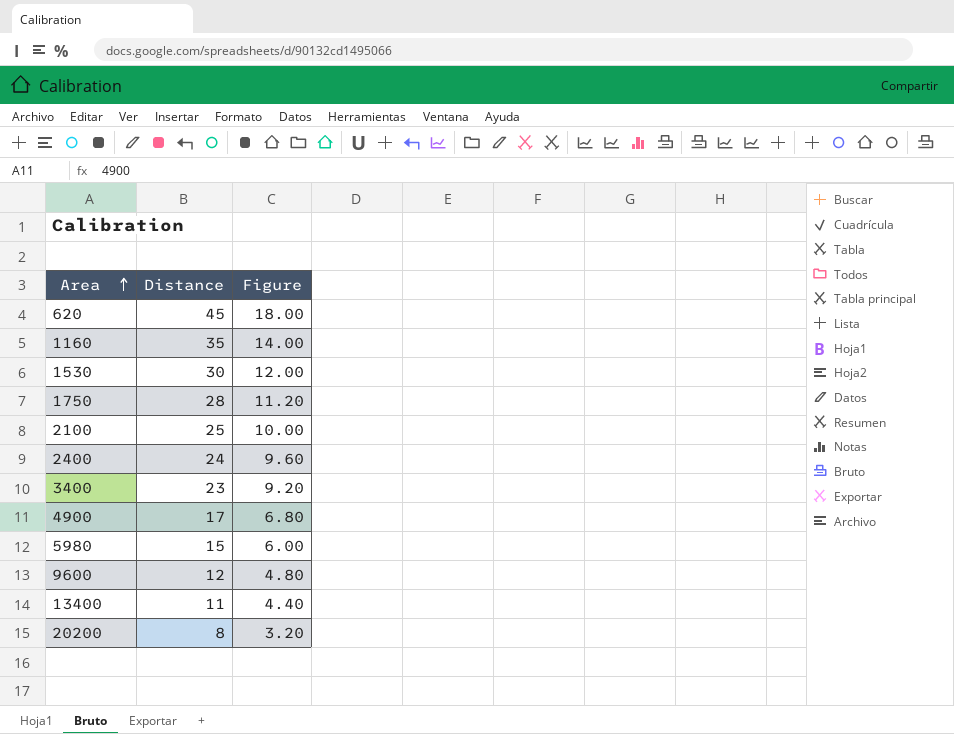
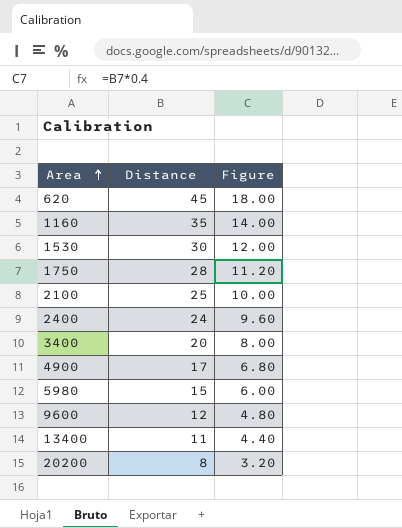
3400 | Distance: 23 -> 20
3400 | Figure: 9.20 -> 8.00

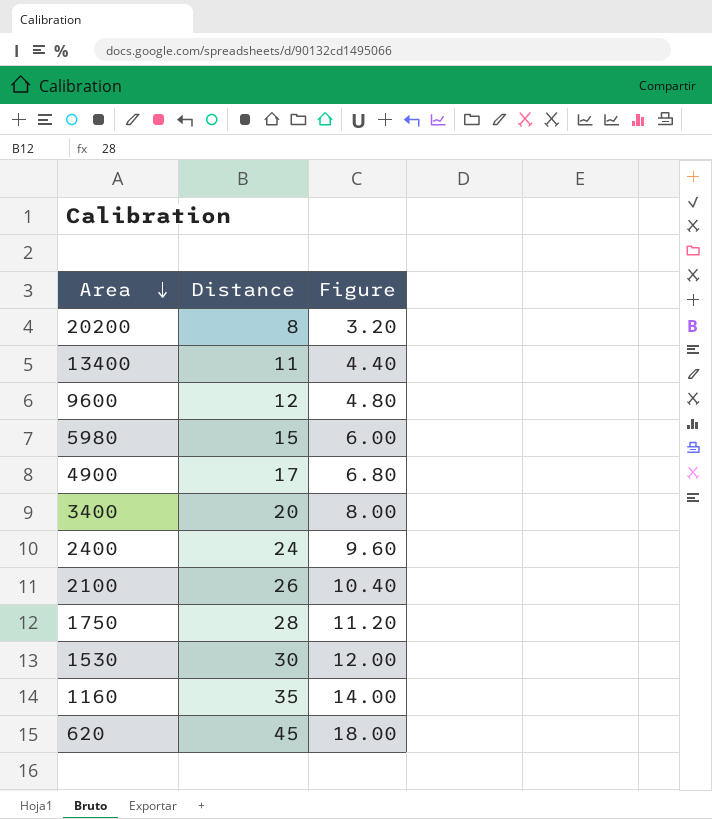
row order: Area ascending -> Area descending
2100 | Distance: 25 -> 26
2100 | Figure: 10.00 -> 10.40

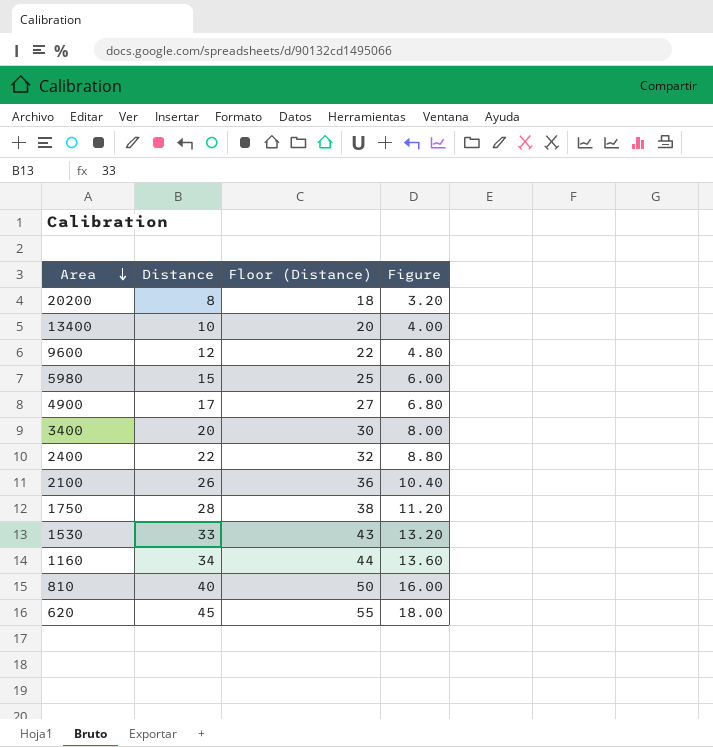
column Floor (Distance) | formula: none -> [Distance] + 10
13400 | Distance: 11 -> 10
13400 | Figure: 4.40 -> 4.00
2400 | Distance: 24 -> 22
2400 | Figure: 9.60 -> 8.80
1530 | Distance: 30 -> 33
1530 | Figure: 12.00 -> 13.20
1160 | Distance: 35 -> 34
1160 | Figure: 14.00 -> 13.60
row 810: none -> 40 | 50 | 16.00

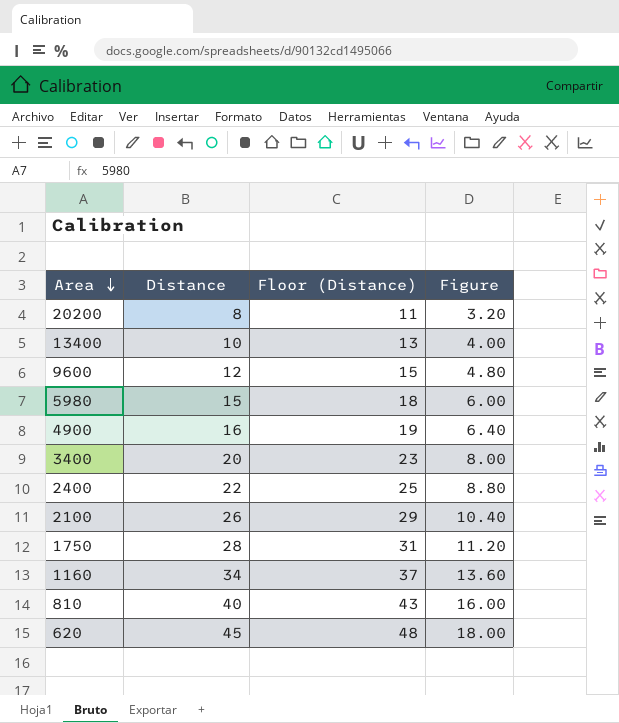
column Floor (Distance) | formula: [Distance] + 10 -> [Distance] + 3
row 1530: 33 | 43 | 13.20 -> none
4900 | Distance: 17 -> 16
4900 | Figure: 6.80 -> 6.40

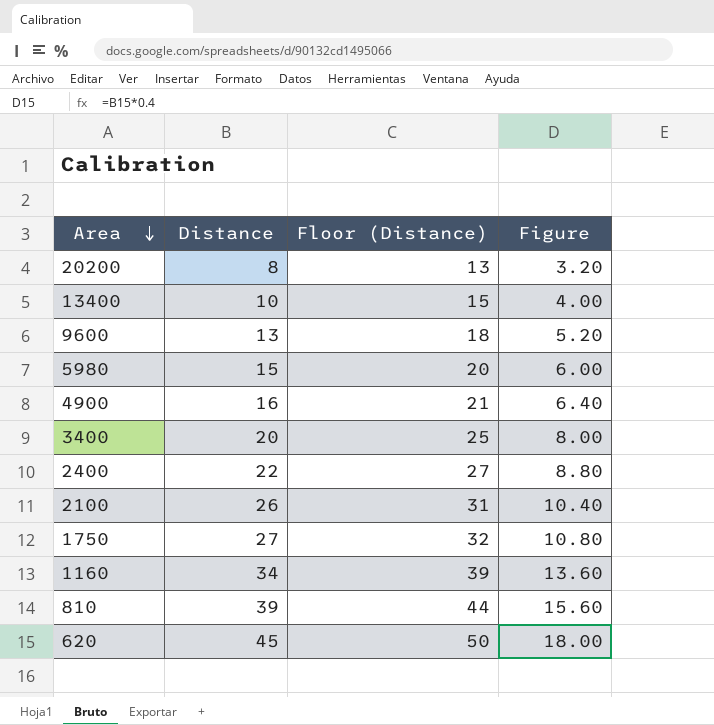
column Floor (Distance) | formula: [Distance] + 3 -> [Distance] + 5
9600 | Distance: 12 -> 13
9600 | Figure: 4.80 -> 5.20
1750 | Distance: 28 -> 27
1750 | Figure: 11.20 -> 10.80
810 | Distance: 40 -> 39
810 | Figure: 16.00 -> 15.60

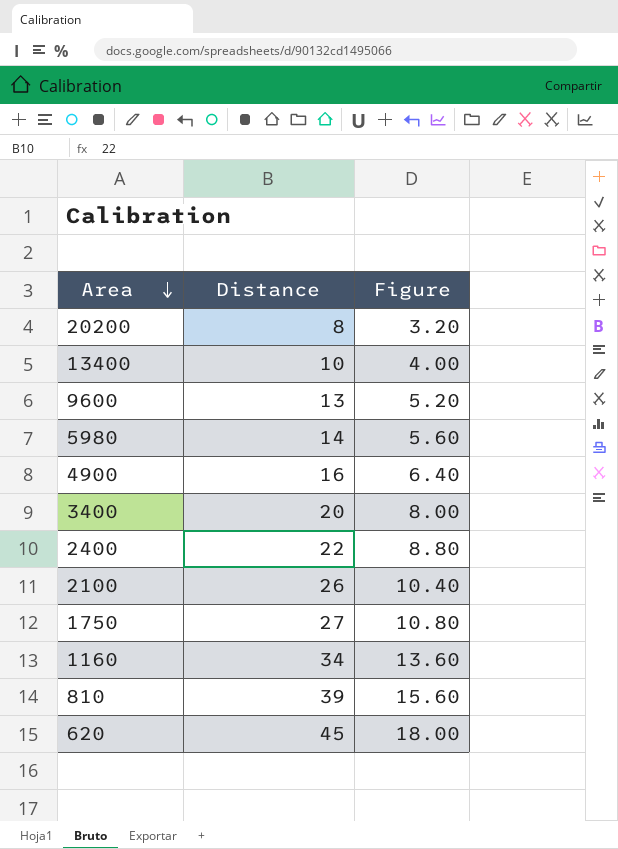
column Floor (Distance) | formula: [Distance] + 5 -> none
5980 | Distance: 15 -> 14
5980 | Figure: 6.00 -> 5.60

